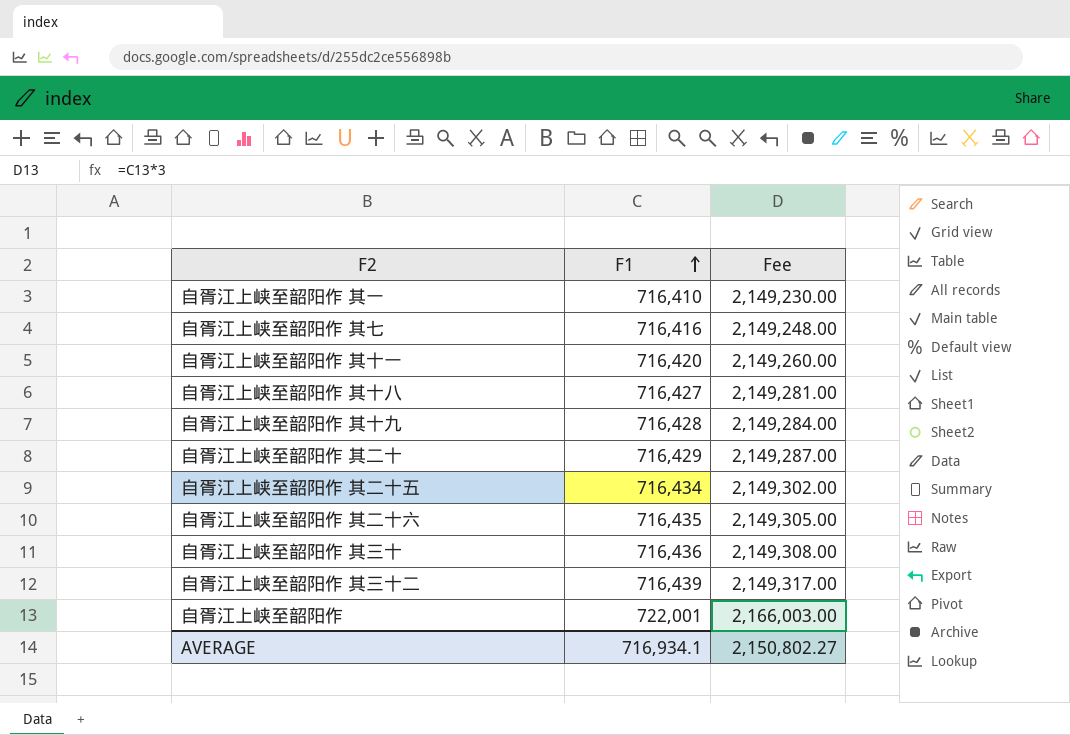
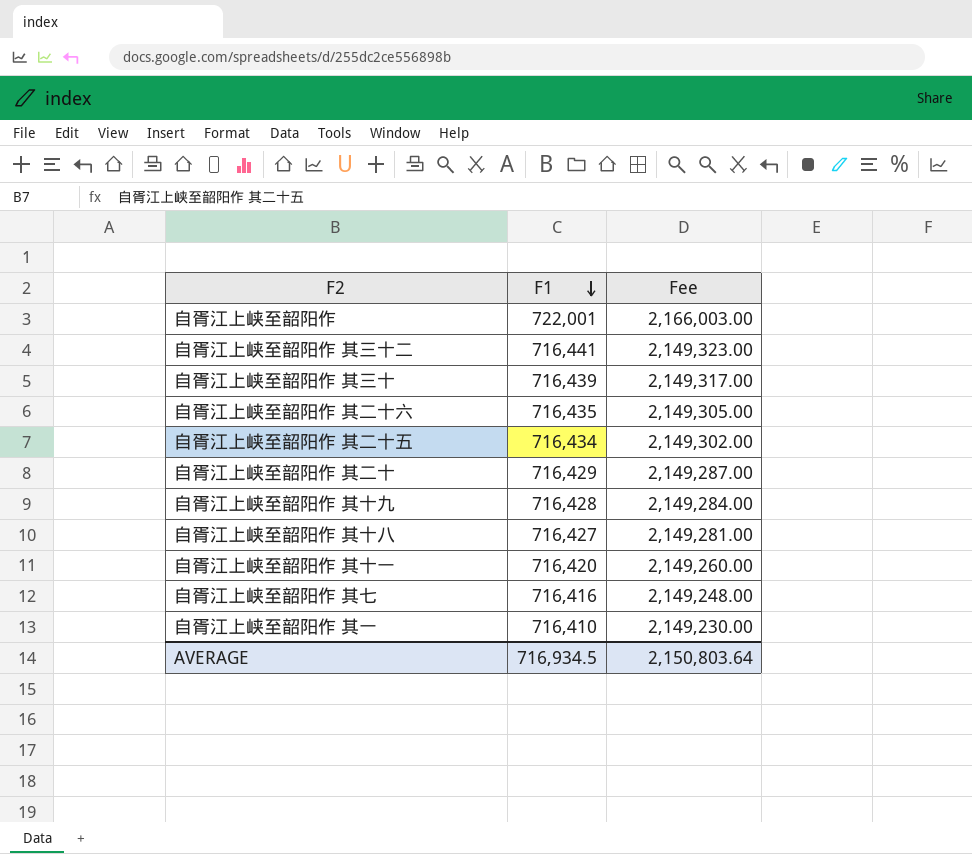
row order: F1 ascending -> F1 descending
自胥江上峡至韶阳作 其三十二 | F1: 716,439 -> 716,441
自胥江上峡至韶阳作 其三十二 | Fee: 2,149,317.00 -> 2,149,323.00
自胥江上峡至韶阳作 其三十 | F1: 716,436 -> 716,439
自胥江上峡至韶阳作 其三十 | Fee: 2,149,308.00 -> 2,149,317.00
AVERAGE | F1: 716,934.1 -> 716,934.5
AVERAGE | Fee: 2,150,802.27 -> 2,150,803.64

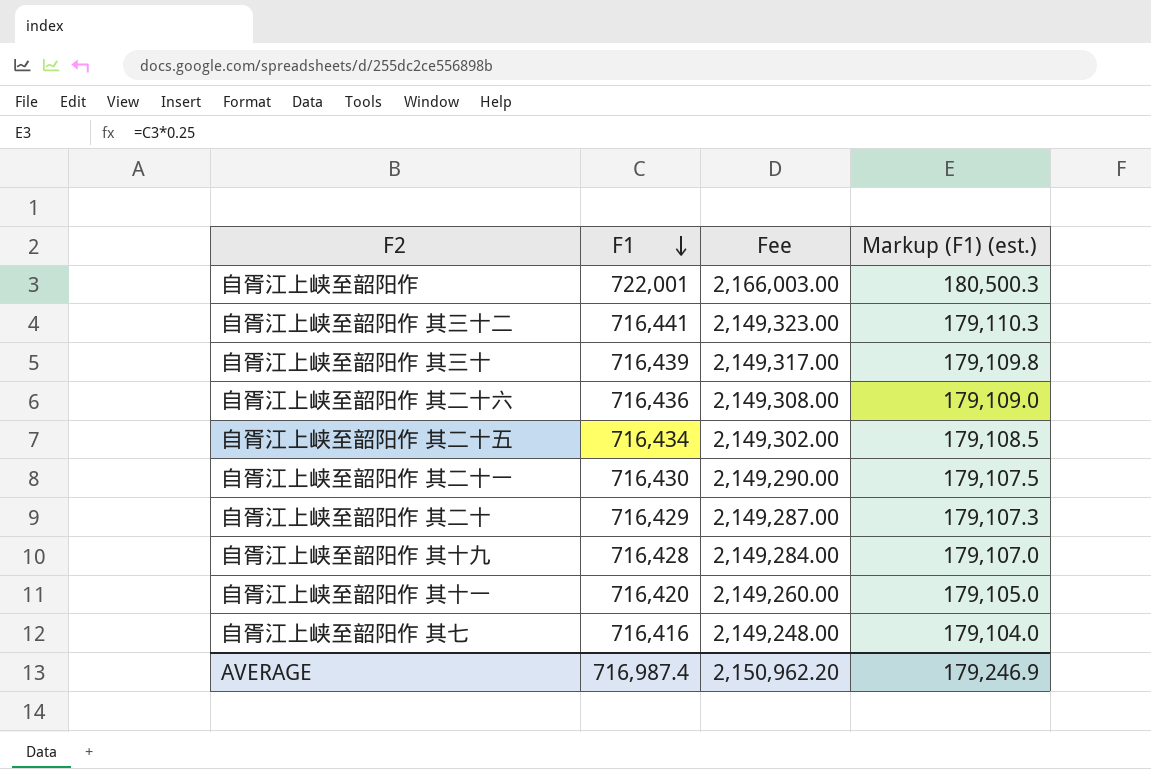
column Markup (F1) (est.) | formula: none -> [F1] * 0.25
row 自胥江上峡至韶阳作 其十八: 716,427 | 2,149,281.00 -> none
row 自胥江上峡至韶阳作 其一: 716,410 | 2,149,230.00 -> none
自胥江上峡至韶阳作 其二十六 | F1: 716,435 -> 716,436
自胥江上峡至韶阳作 其二十六 | Fee: 2,149,305.00 -> 2,149,308.00
row 自胥江上峡至韶阳作 其二十一: none -> 716,430 | 2,149,290.00 | 179,107.5
AVERAGE | F1: 716,934.5 -> 716,987.4
AVERAGE | Fee: 2,150,803.64 -> 2,150,962.20

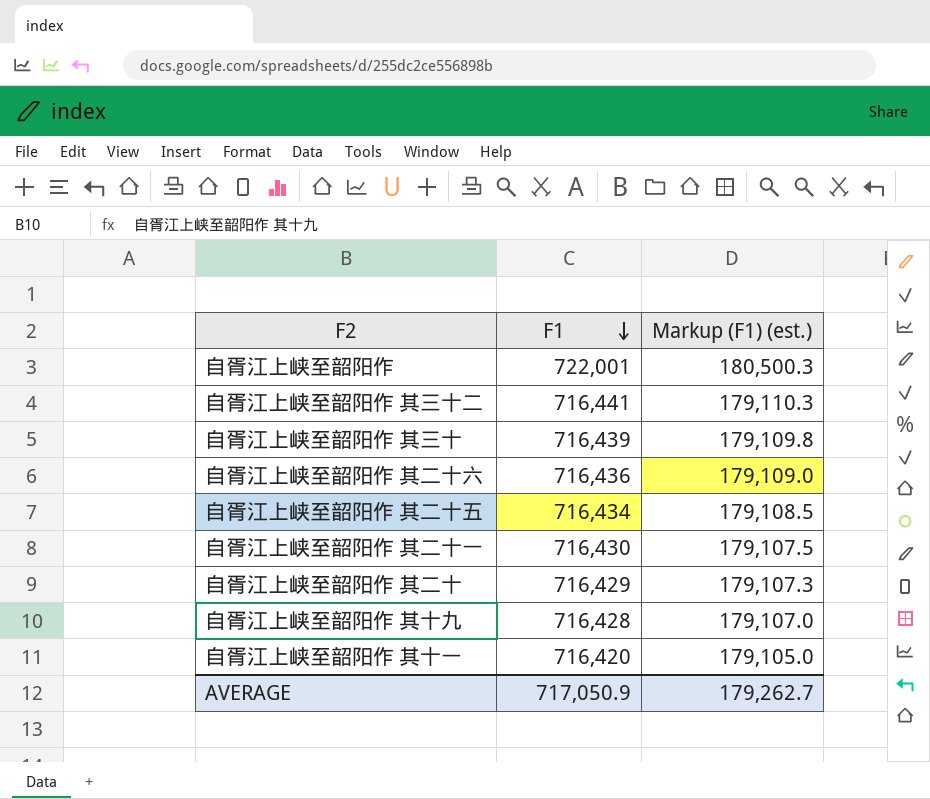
column Fee | formula: [F1] * 3 -> none
row 自胥江上峡至韶阳作 其七: 716,416 | 2,149,248.00 | 179,104.0 -> none
AVERAGE | F1: 716,987.4 -> 717,050.9
AVERAGE | Markup (F1) (est.): 179,246.9 -> 179,262.7

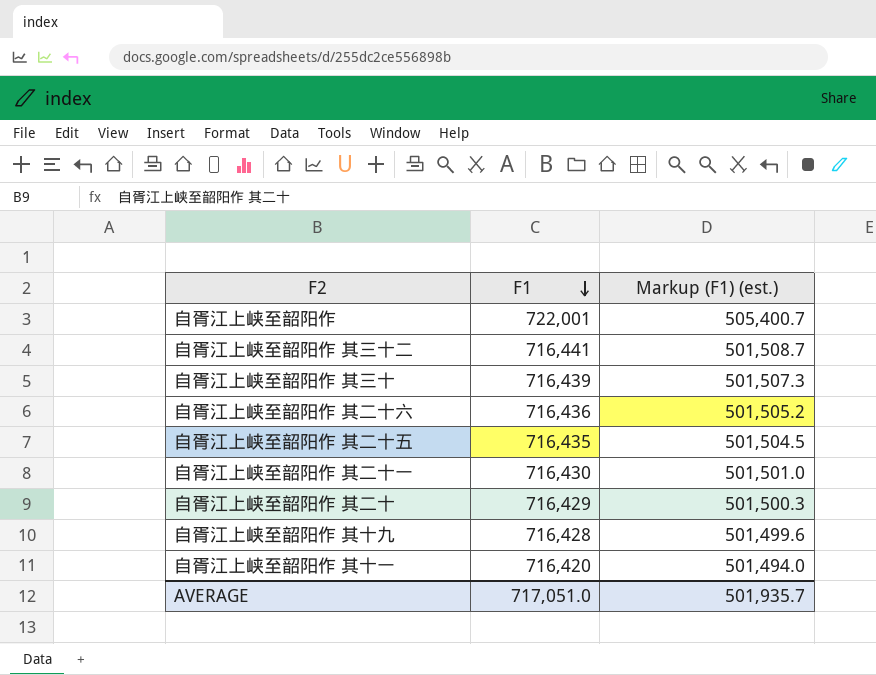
column Markup (F1) (est.) | formula: [F1] * 0.25 -> [F1] * 0.7
自胥江上峡至韶阳作 其二十五 | F1: 716,434 -> 716,435
AVERAGE | F1: 717,050.9 -> 717,051.0
AVERAGE | Markup (F1) (est.): 179,262.7 -> 501,935.7

